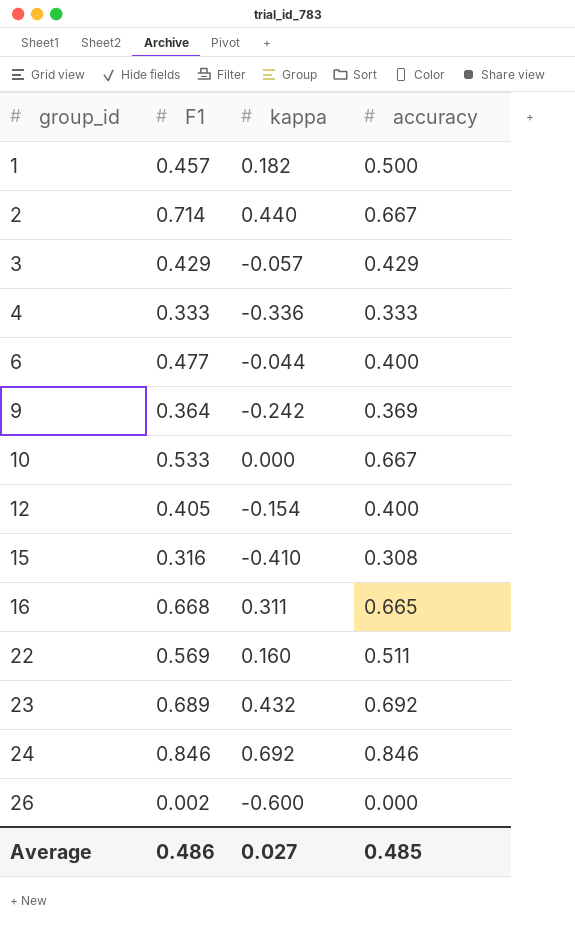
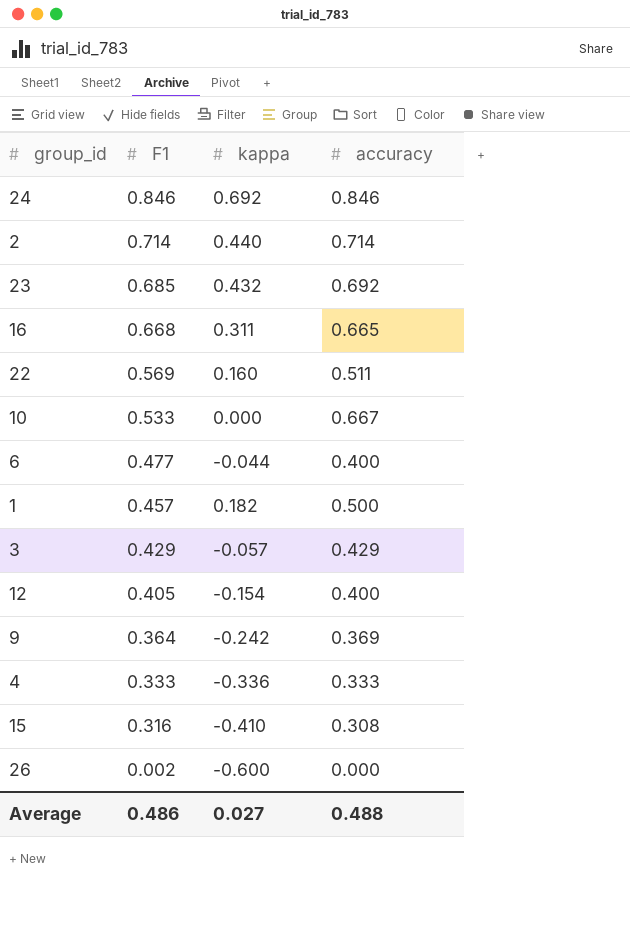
row order: group_id ascending -> F1 descending
2 | accuracy: 0.667 -> 0.714
23 | F1: 0.689 -> 0.685
Average | accuracy: 0.485 -> 0.488

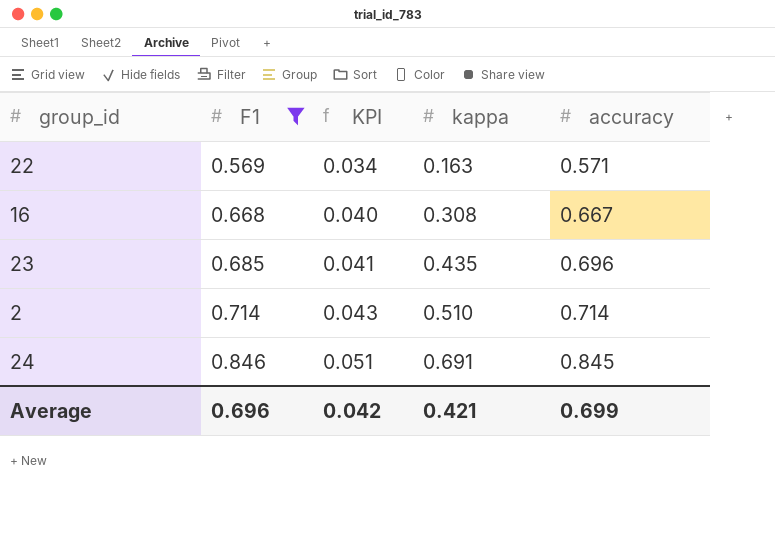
filter: none -> F1 >= 0.569
row order: F1 descending -> F1 ascending
column KPI | formula: none -> [F1] * 0.06
22 | kappa: 0.160 -> 0.163
22 | accuracy: 0.511 -> 0.571
16 | kappa: 0.311 -> 0.308
16 | accuracy: 0.665 -> 0.667
23 | kappa: 0.432 -> 0.435
23 | accuracy: 0.692 -> 0.696
2 | kappa: 0.440 -> 0.510
24 | kappa: 0.692 -> 0.691
24 | accuracy: 0.846 -> 0.845
Average | F1: 0.486 -> 0.696
Average | kappa: 0.027 -> 0.421
Average | accuracy: 0.488 -> 0.699

